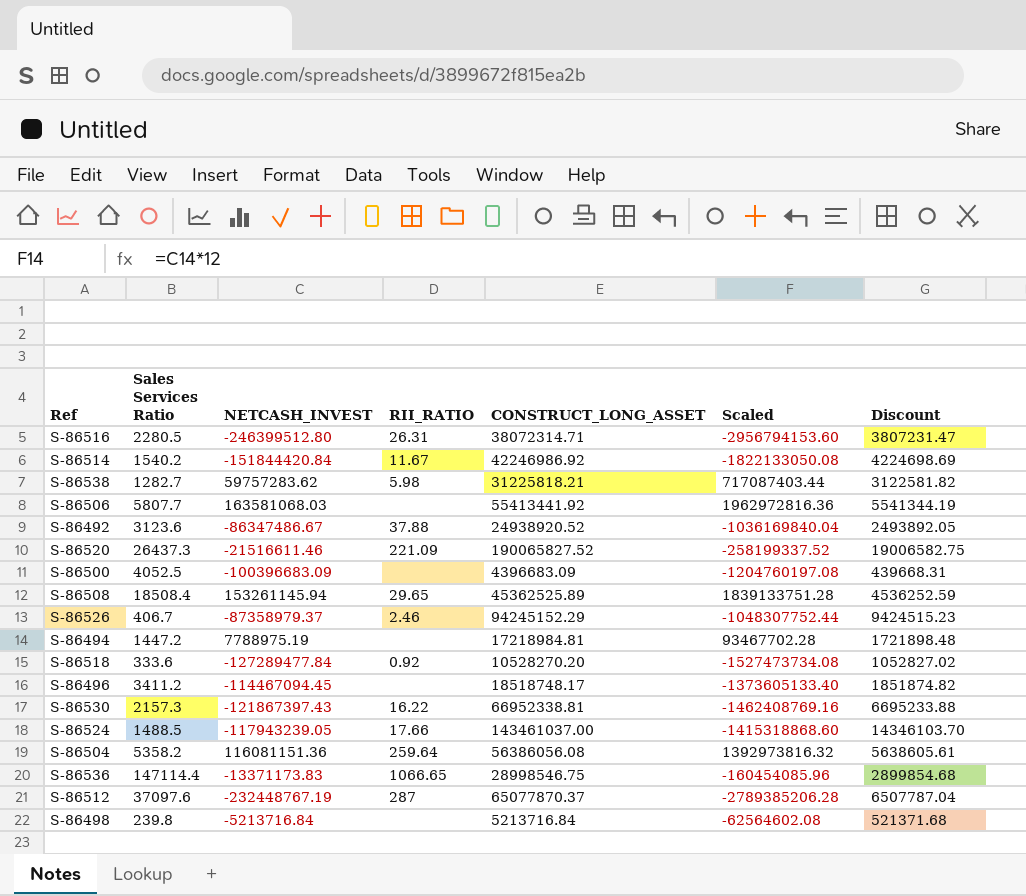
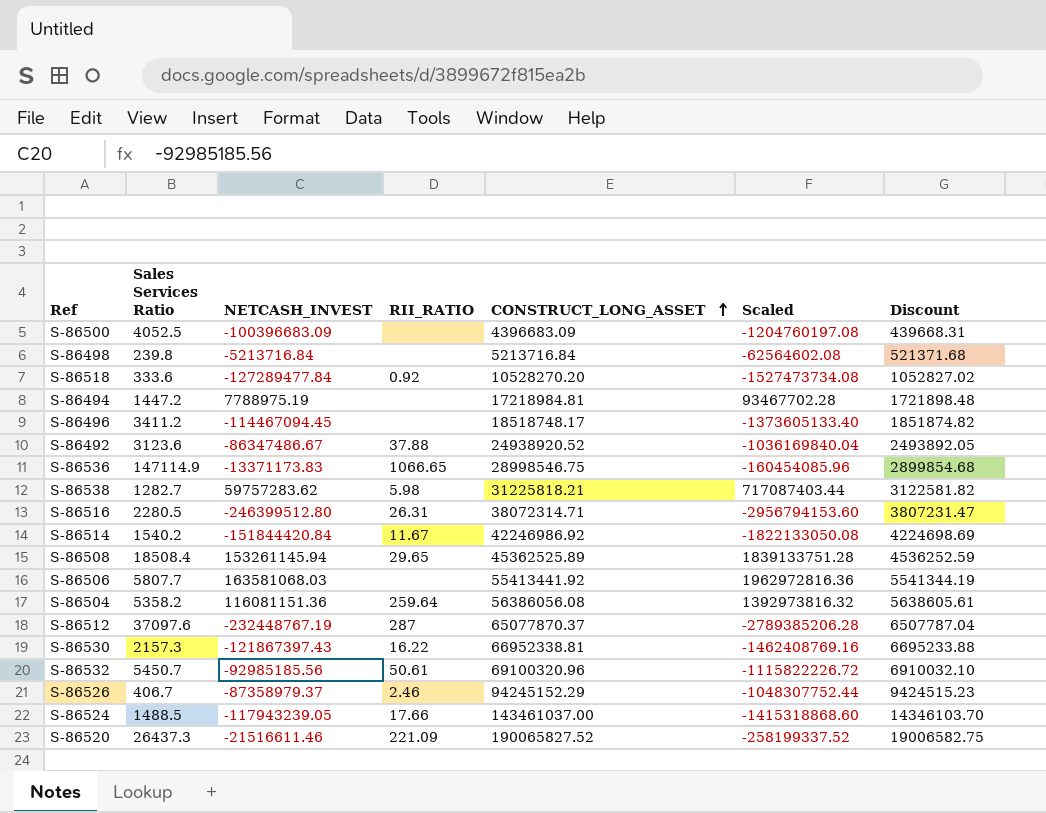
row order: none -> CONSTRUCT_LONG_ASSET ascending
S-86536 | Sales Services Ratio: 147114.4 -> 147114.9
row S-86532: none -> 5450.7 | -92985185.56 | 50.61 | 69100320.96 | -1115822226.72 | 6910032.10

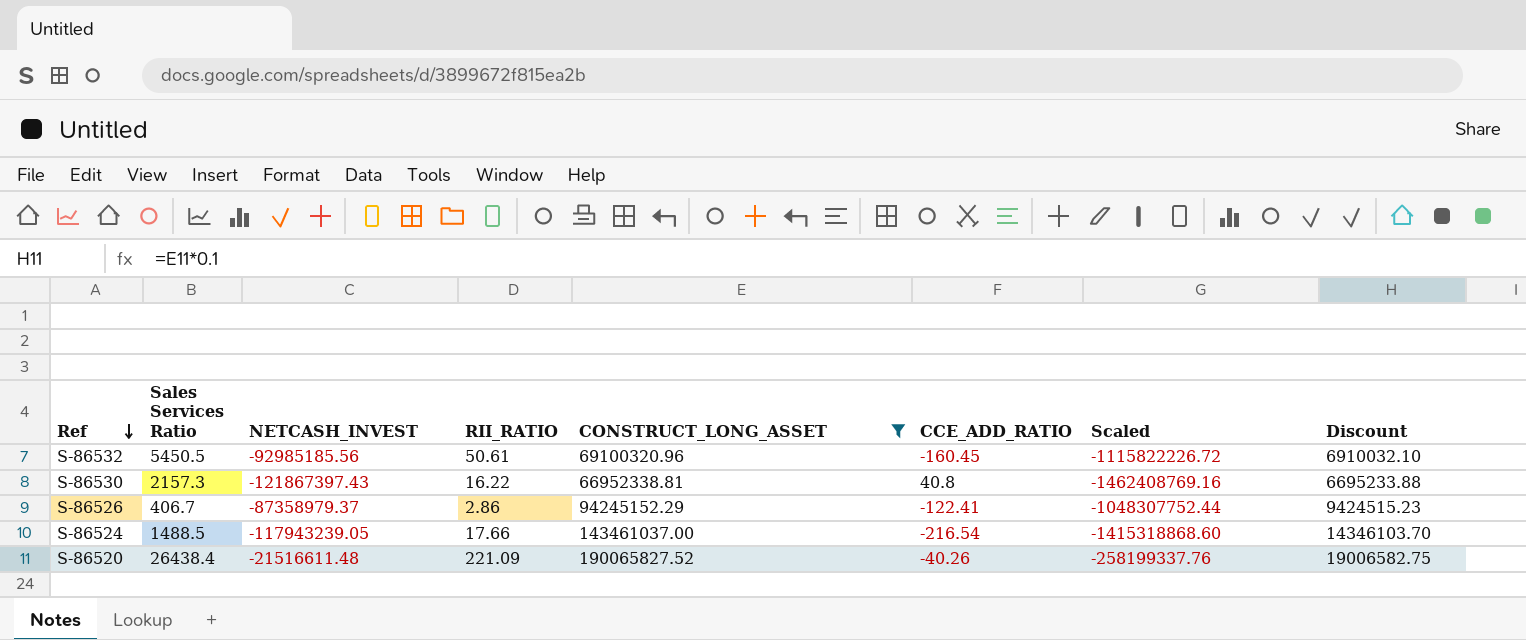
filter: none -> CONSTRUCT_LONG_ASSET >= 66952338.81
row order: CONSTRUCT_LONG_ASSET ascending -> Ref descending
column CCE_ADD_RATIO | position: none -> 6
S-86532 | Sales Services Ratio: 5450.7 -> 5450.5
S-86526 | RII_RATIO: 2.46 -> 2.86
S-86520 | Sales Services Ratio: 26437.3 -> 26438.4
S-86520 | NETCASH_INVEST: -21516611.46 -> -21516611.48
S-86520 | Scaled: -258199337.52 -> -258199337.76

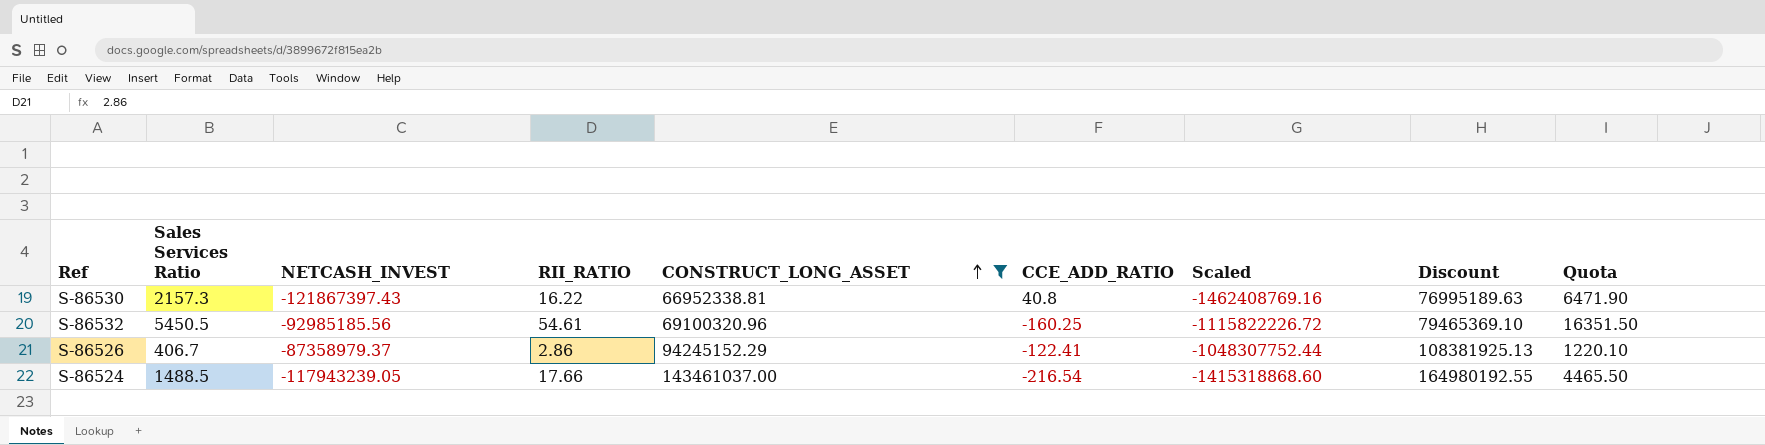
row order: Ref descending -> CONSTRUCT_LONG_ASSET ascending
column Discount | formula: [CONSTRUCT_LONG_ASSET] * 0.1 -> [CONSTRUCT_LONG_ASSET] * 1.15
column Quota | formula: none -> [Sales Services Ratio] * 3
row S-86520: 26438.4 | -21516611.48 | 221.09 | 190065827.52 | -40.26 | -258199337.76 | 19006582.75 -> none
S-86532 | RII_RATIO: 50.61 -> 54.61
S-86532 | CCE_ADD_RATIO: -160.45 -> -160.25

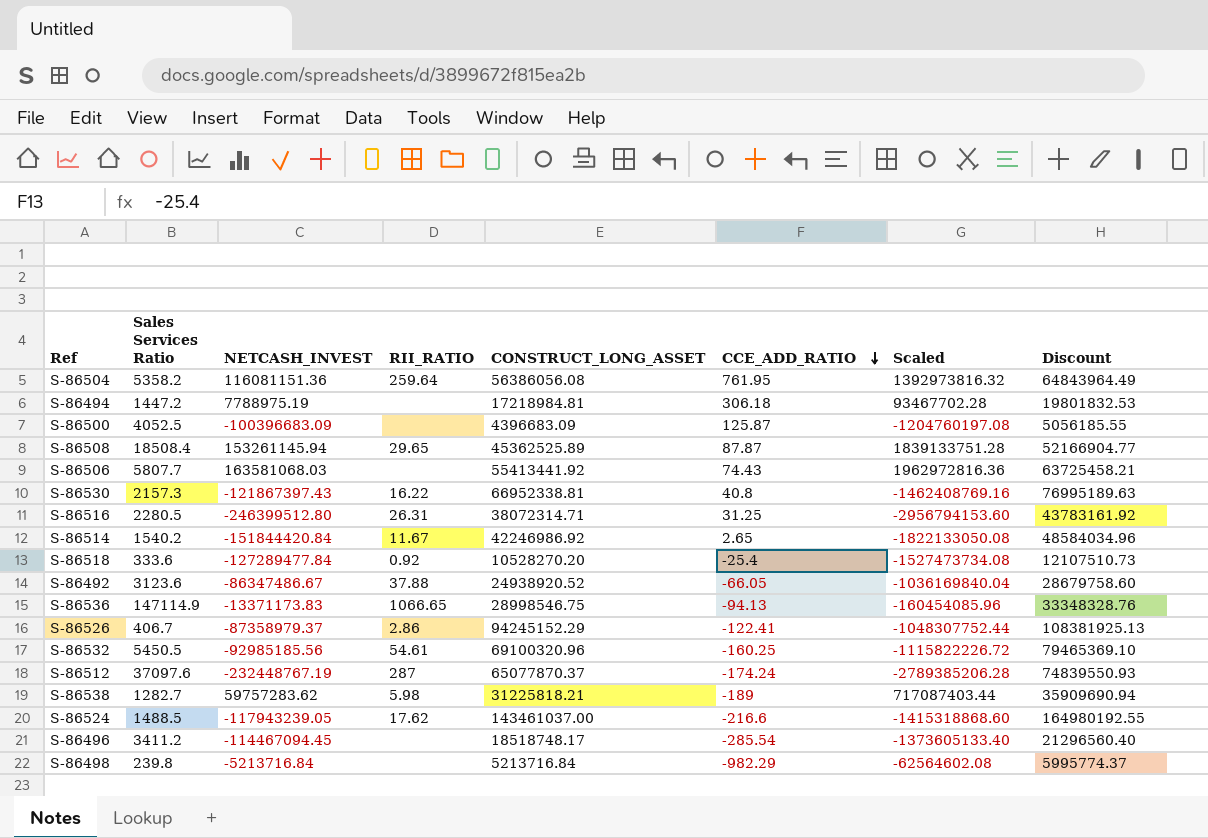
filter: CONSTRUCT_LONG_ASSET >= 66952338.81 -> none
row order: CONSTRUCT_LONG_ASSET ascending -> CCE_ADD_RATIO descending
column Quota | formula: [Sales Services Ratio] * 3 -> none
S-86524 | RII_RATIO: 17.66 -> 17.62
S-86524 | CCE_ADD_RATIO: -216.54 -> -216.6

